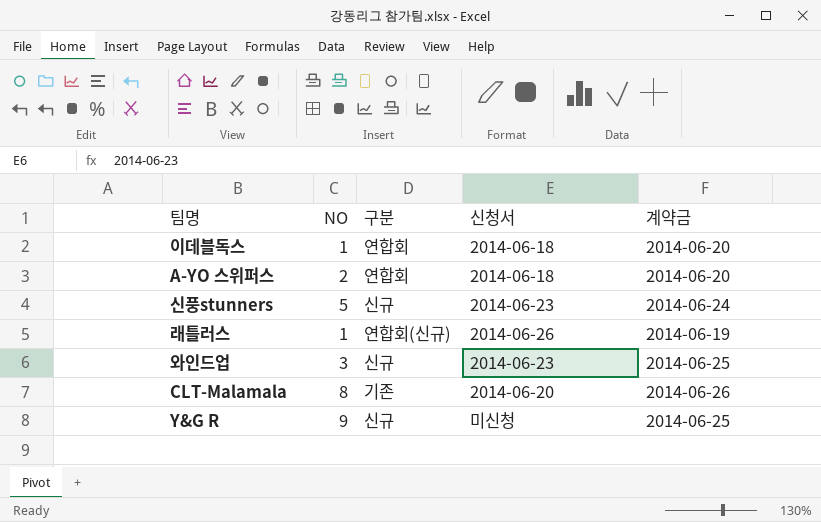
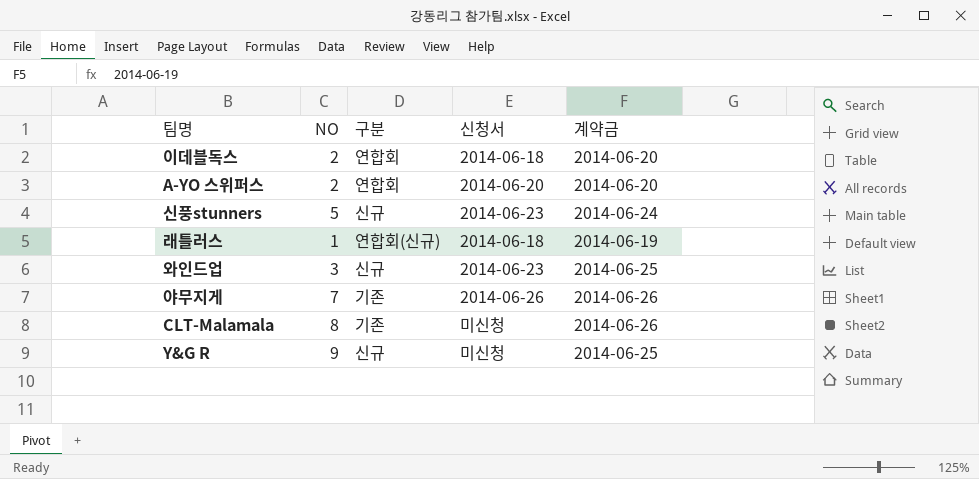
이데블독스 | NO: 1 -> 2
A-YO 스위퍼스 | 신청서: 2014-06-18 -> 2014-06-20
래틀러스 | 신청서: 2014-06-26 -> 2014-06-18
row 야무지게: none -> 7 | 기존 | 2014-06-26 | 2014-06-26
CLT-Malamala | 신청서: 2014-06-20 -> 미신청

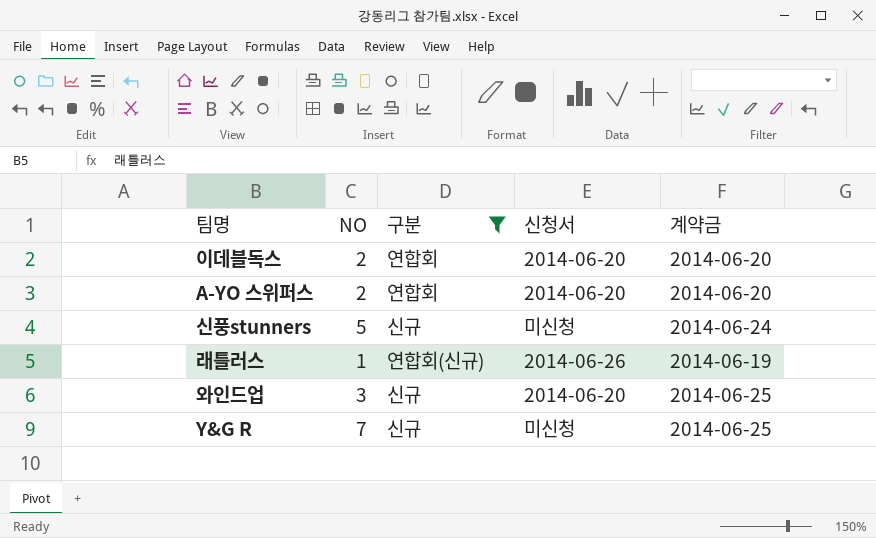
filter: none -> 구분 != 기존
이데블독스 | 신청서: 2014-06-18 -> 2014-06-20
신풍stunners | 신청서: 2014-06-23 -> 미신청
래틀러스 | 신청서: 2014-06-18 -> 2014-06-26
와인드업 | 신청서: 2014-06-23 -> 2014-06-20
Y&G R | NO: 9 -> 7

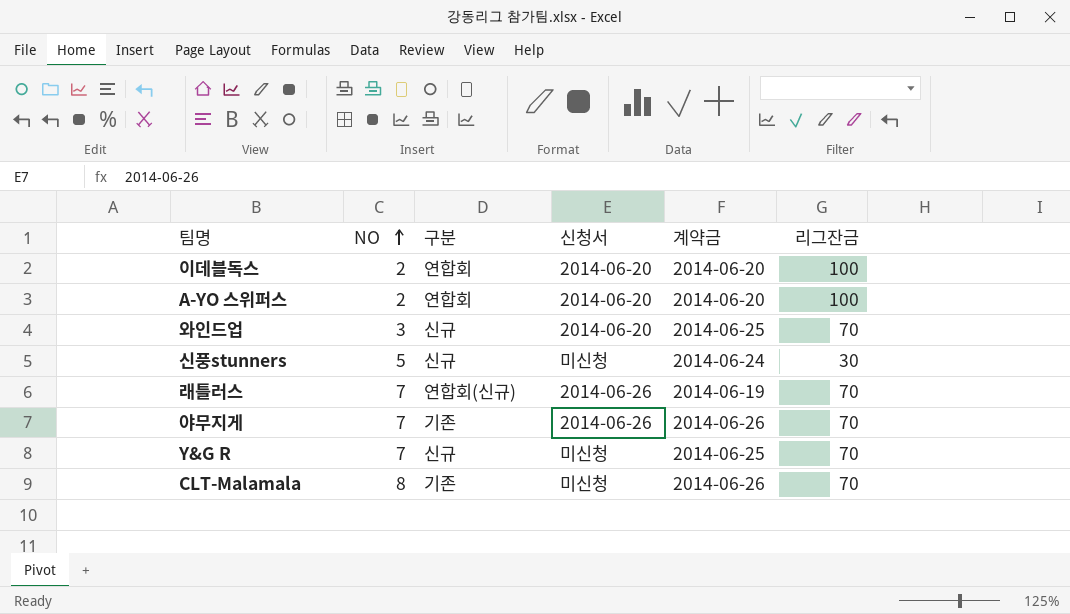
filter: 구분 != 기존 -> none
row order: none -> NO ascending
column 리그잔금 | position: none -> 6
래틀러스 | NO: 1 -> 7

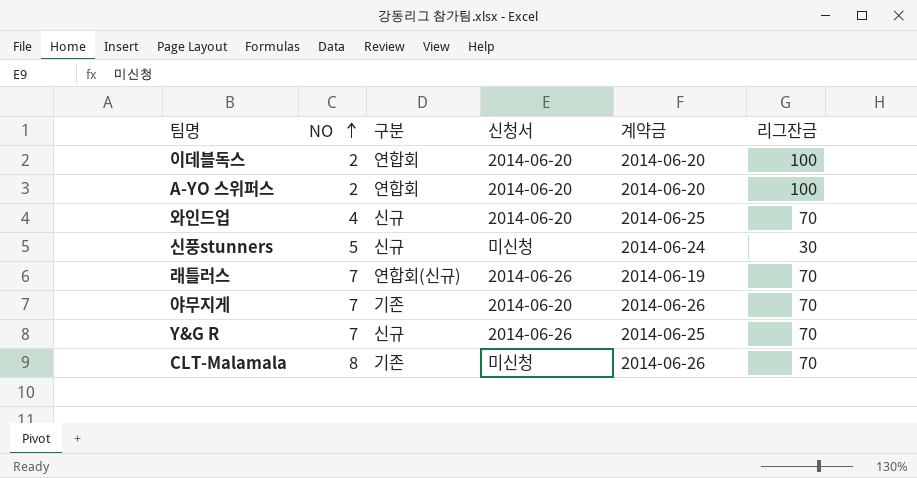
와인드업 | NO: 3 -> 4
야무지게 | 신청서: 2014-06-26 -> 2014-06-20
Y&G R | 신청서: 미신청 -> 2014-06-26

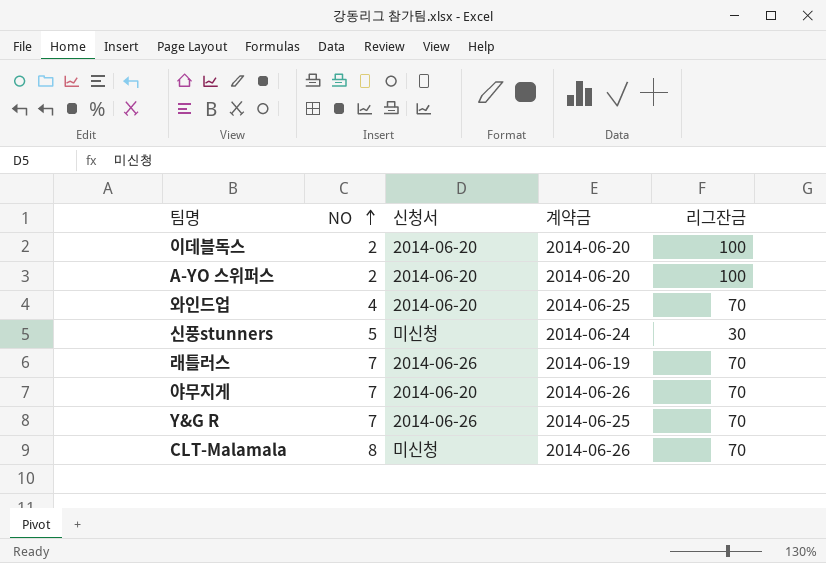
column 구분 | position: 3 -> none

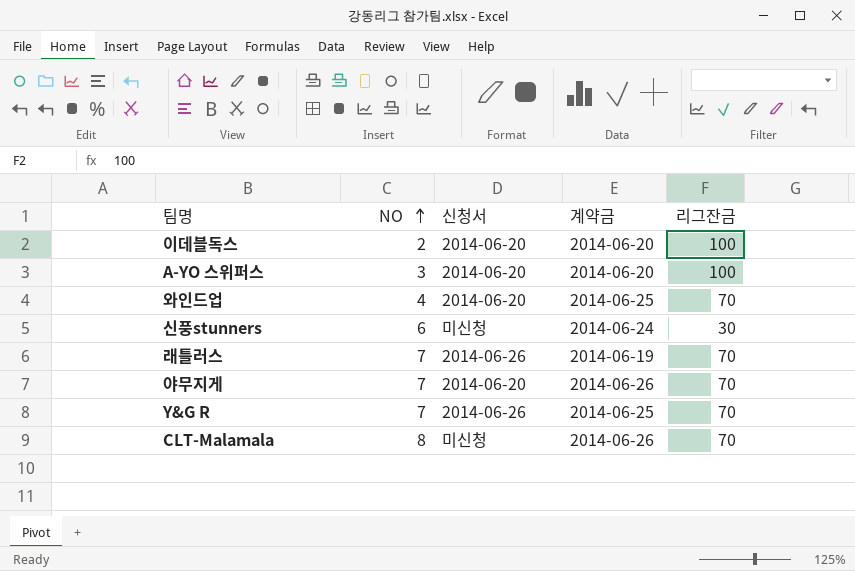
A-YO 스위퍼스 | NO: 2 -> 3
신풍stunners | NO: 5 -> 6

